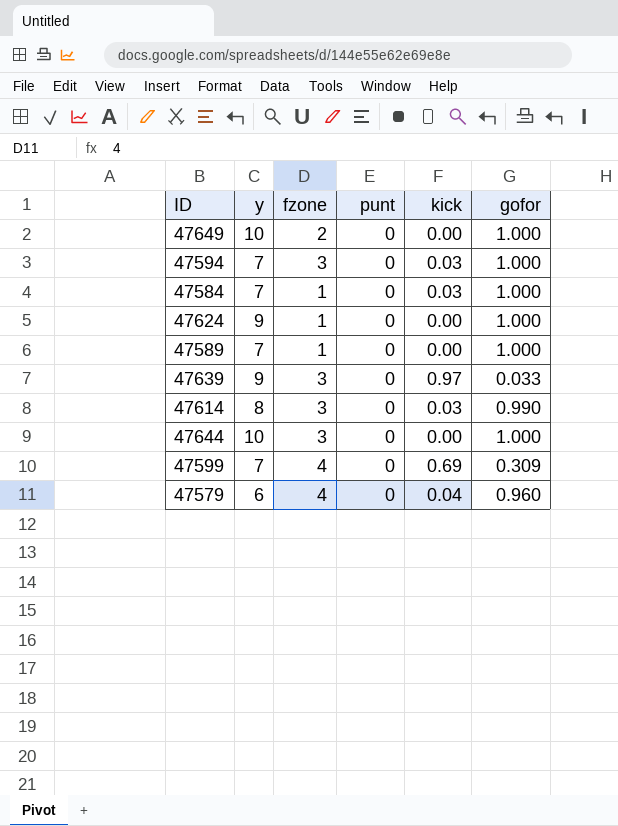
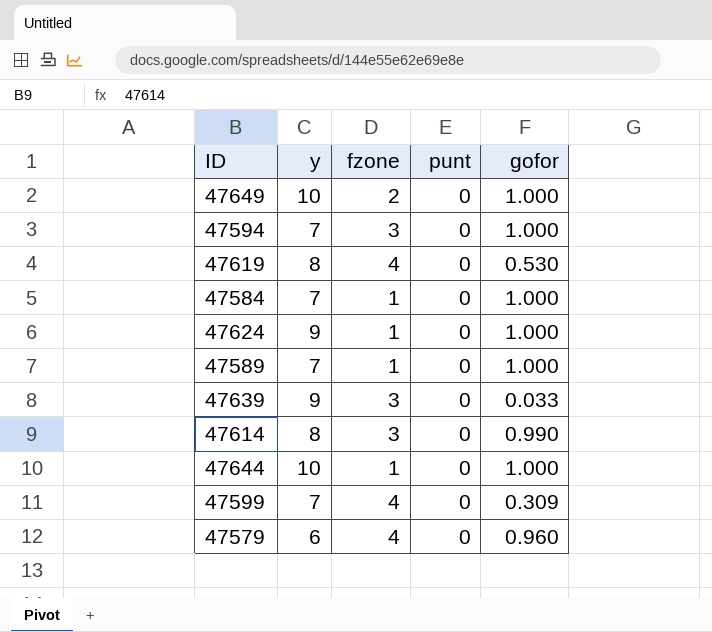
column kick | position: 5 -> none
row 47619: none -> 8 | 4 | 0 | 0.530
47644 | fzone: 3 -> 1

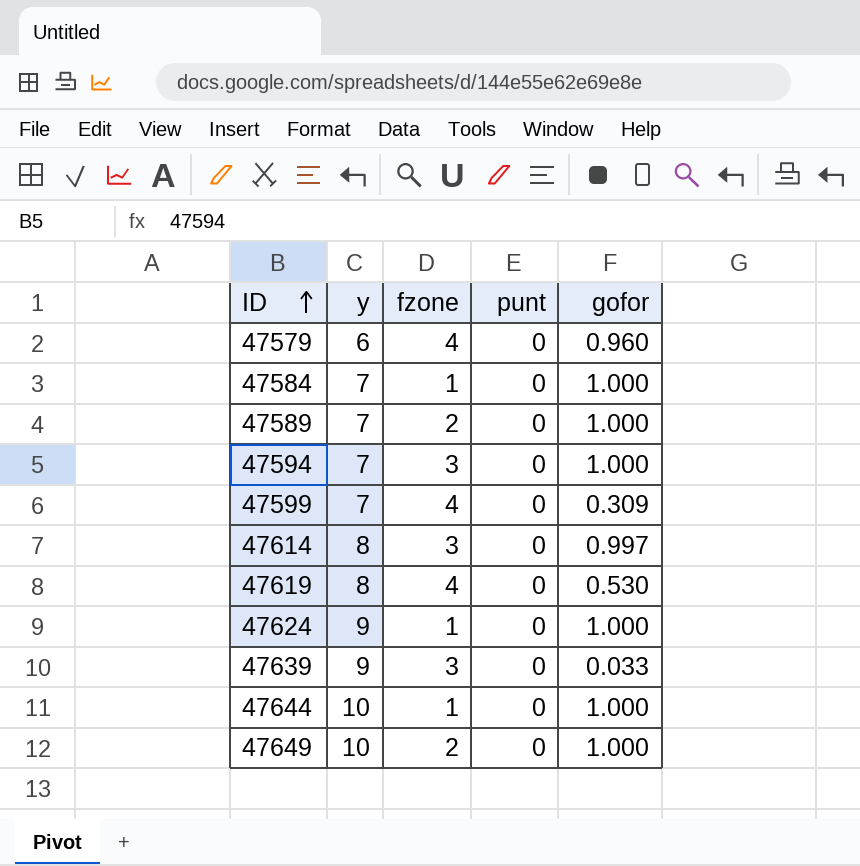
row order: none -> ID ascending
47589 | fzone: 1 -> 2
47614 | gofor: 0.990 -> 0.997

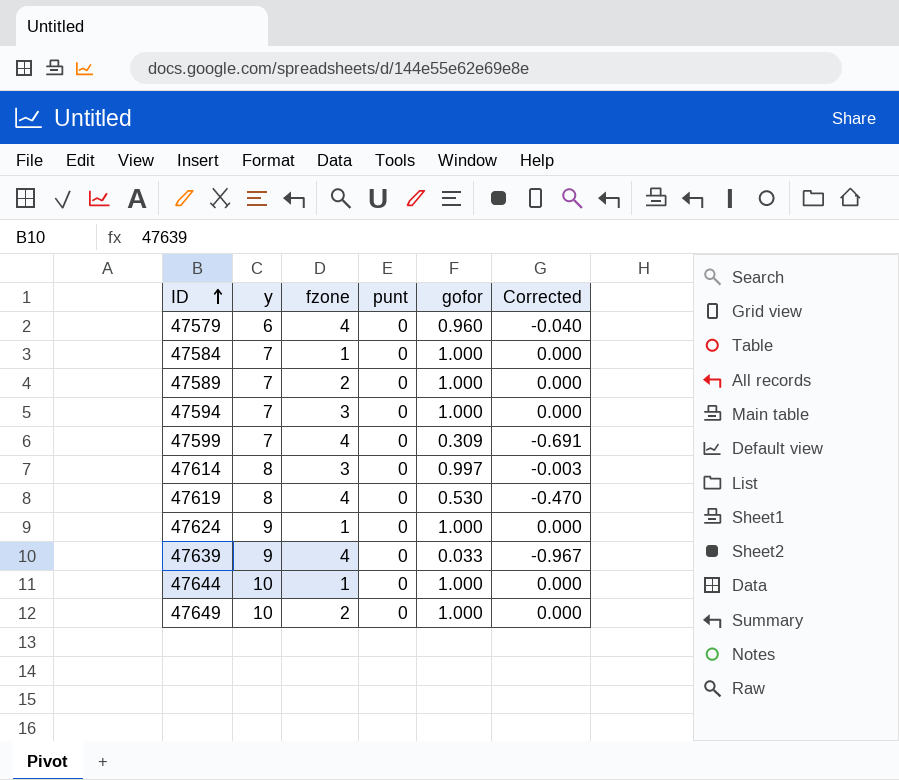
column Corrected | formula: none -> [gofor] - 1
47639 | fzone: 3 -> 4

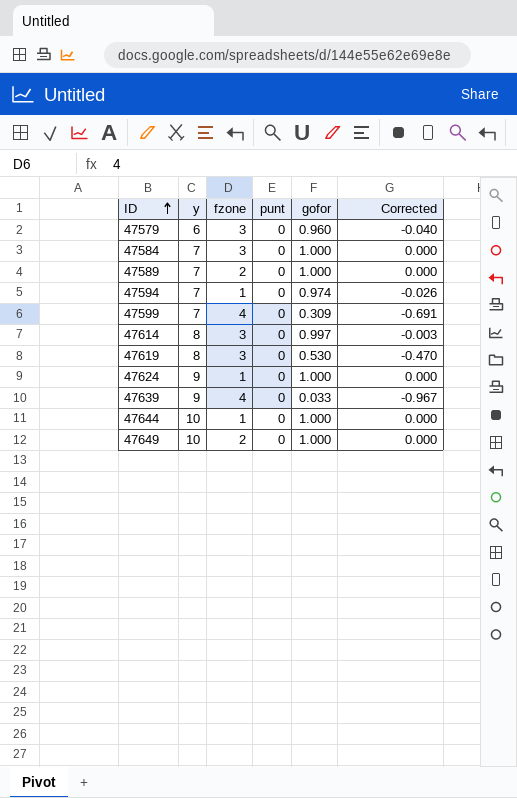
47579 | fzone: 4 -> 3
47584 | fzone: 1 -> 3
47594 | fzone: 3 -> 1
47594 | gofor: 1.000 -> 0.974
47594 | Corrected: 0.000 -> -0.026
47619 | fzone: 4 -> 3

